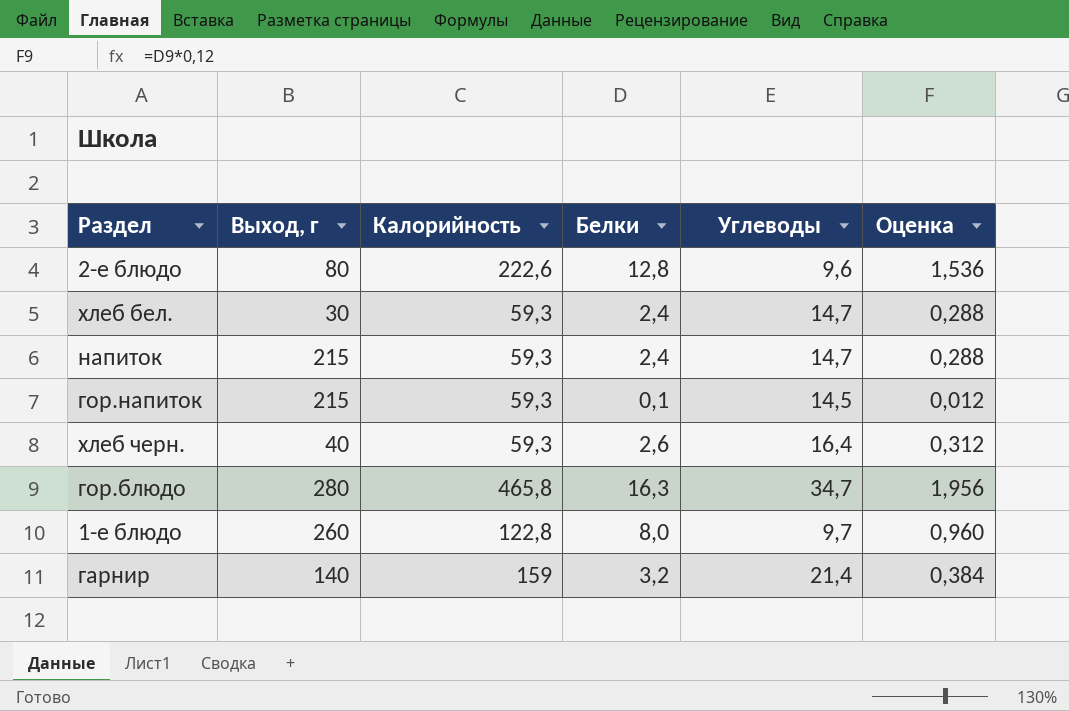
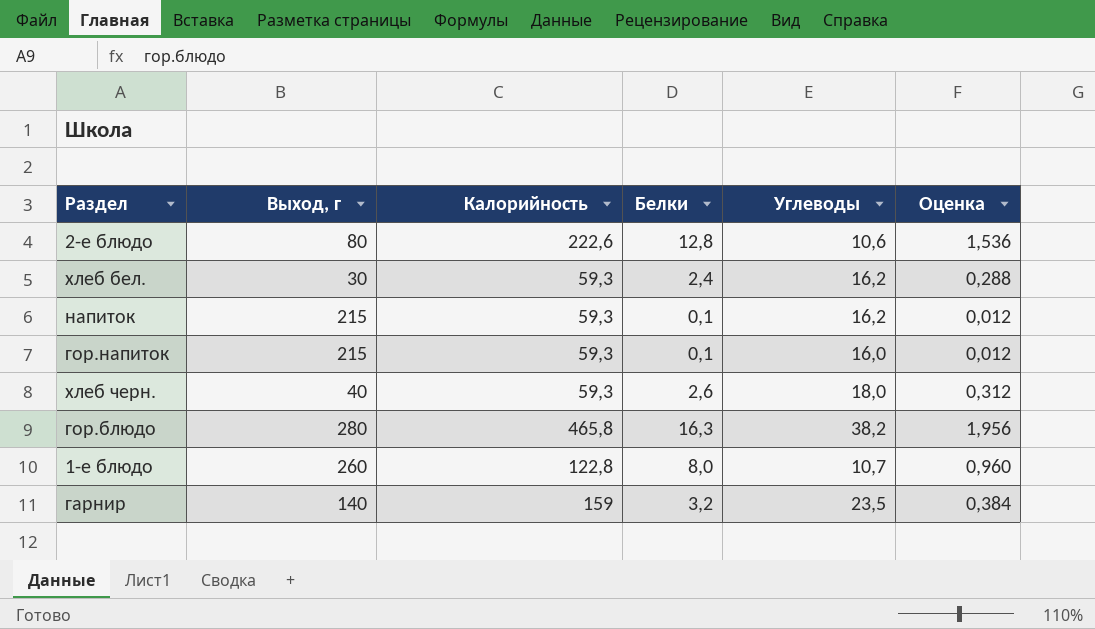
2-е блюдо | Углеводы: 9,6 -> 10,6
хлеб бел. | Углеводы: 14,7 -> 16,2
напиток | Белки: 2,4 -> 0,1
напиток | Углеводы: 14,7 -> 16,2
напиток | Оценка: 0,288 -> 0,012
гор.напиток | Углеводы: 14,5 -> 16,0
хлеб черн. | Углеводы: 16,4 -> 18,0
гор.блюдо | Углеводы: 34,7 -> 38,2
1-е блюдо | Углеводы: 9,7 -> 10,7
гарнир | Углеводы: 21,4 -> 23,5

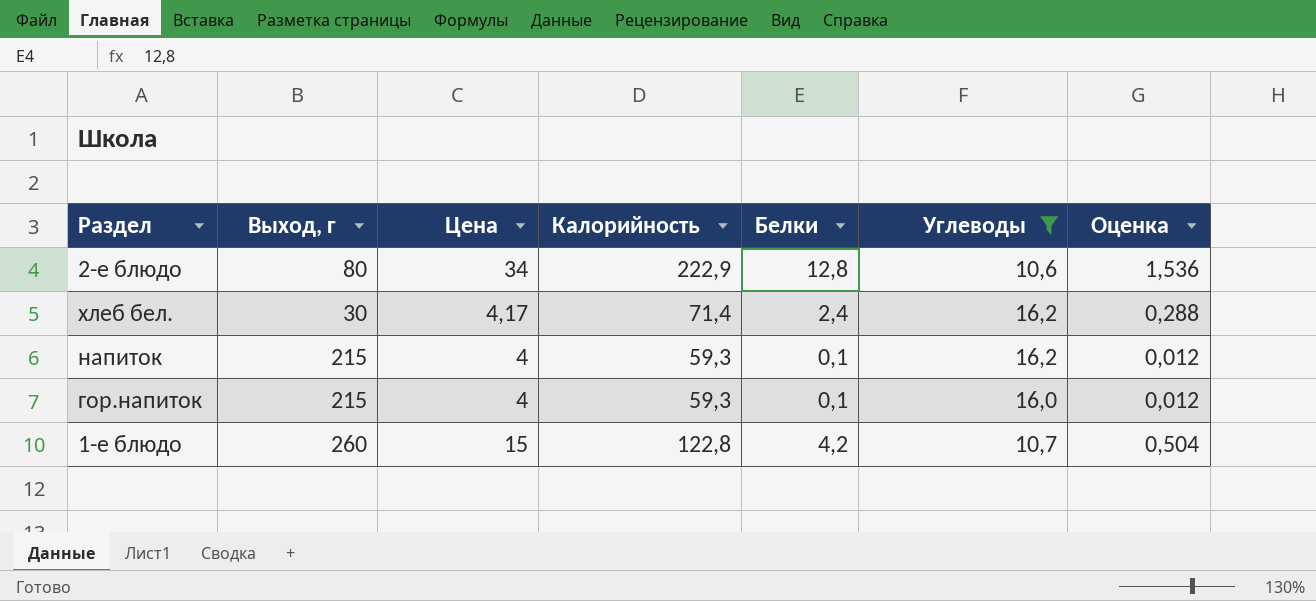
filter: none -> Углеводы <= 16,2
column Цена | position: none -> 3
2-е блюдо | Калорийность: 222,6 -> 222,9
хлеб бел. | Калорийность: 59,3 -> 71,4
1-е блюдо | Белки: 8,0 -> 4,2
1-е блюдо | Оценка: 0,960 -> 0,504

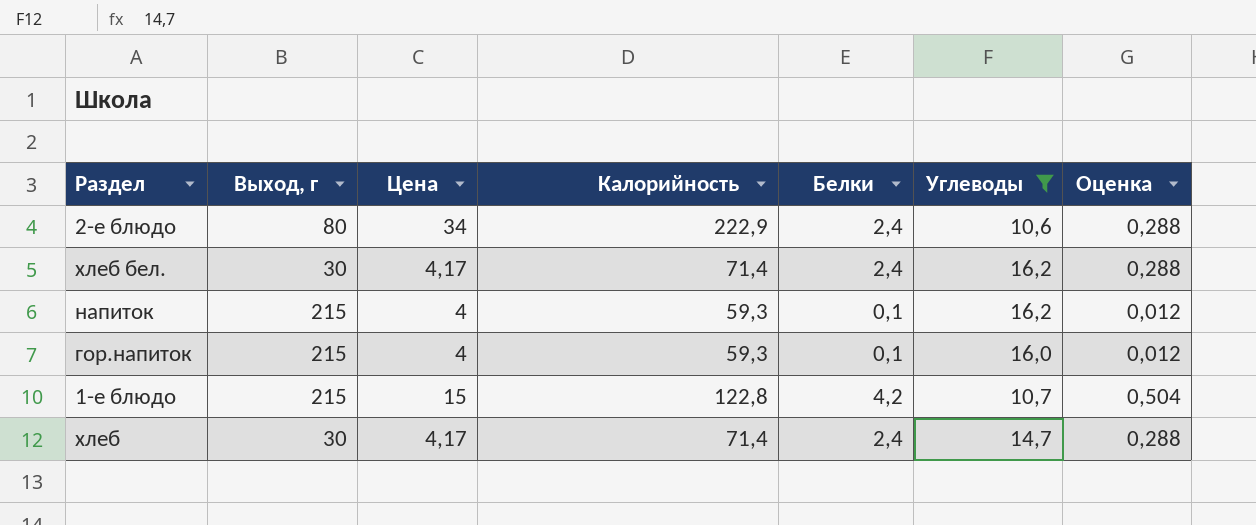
2-е блюдо | Белки: 12,8 -> 2,4
2-е блюдо | Оценка: 1,536 -> 0,288
1-е блюдо | Выход, г: 260 -> 215
row хлеб: none -> 30 | 4,17 | 71,4 | 2,4 | 14,7 | 0,288

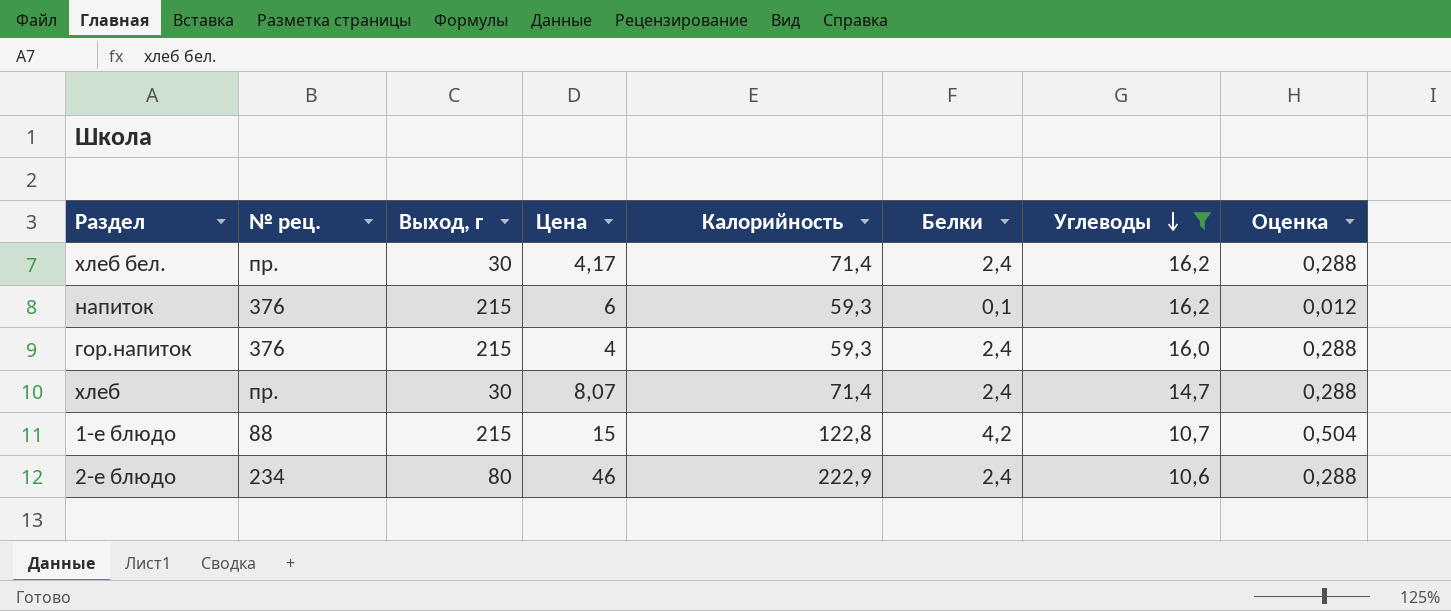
row order: none -> Углеводы descending
column № рец. | position: none -> 2
напиток | Цена: 4 -> 6
гор.напиток | Белки: 0,1 -> 2,4
гор.напиток | Оценка: 0,012 -> 0,288
хлеб | Цена: 4,17 -> 8,07
2-е блюдо | Цена: 34 -> 46

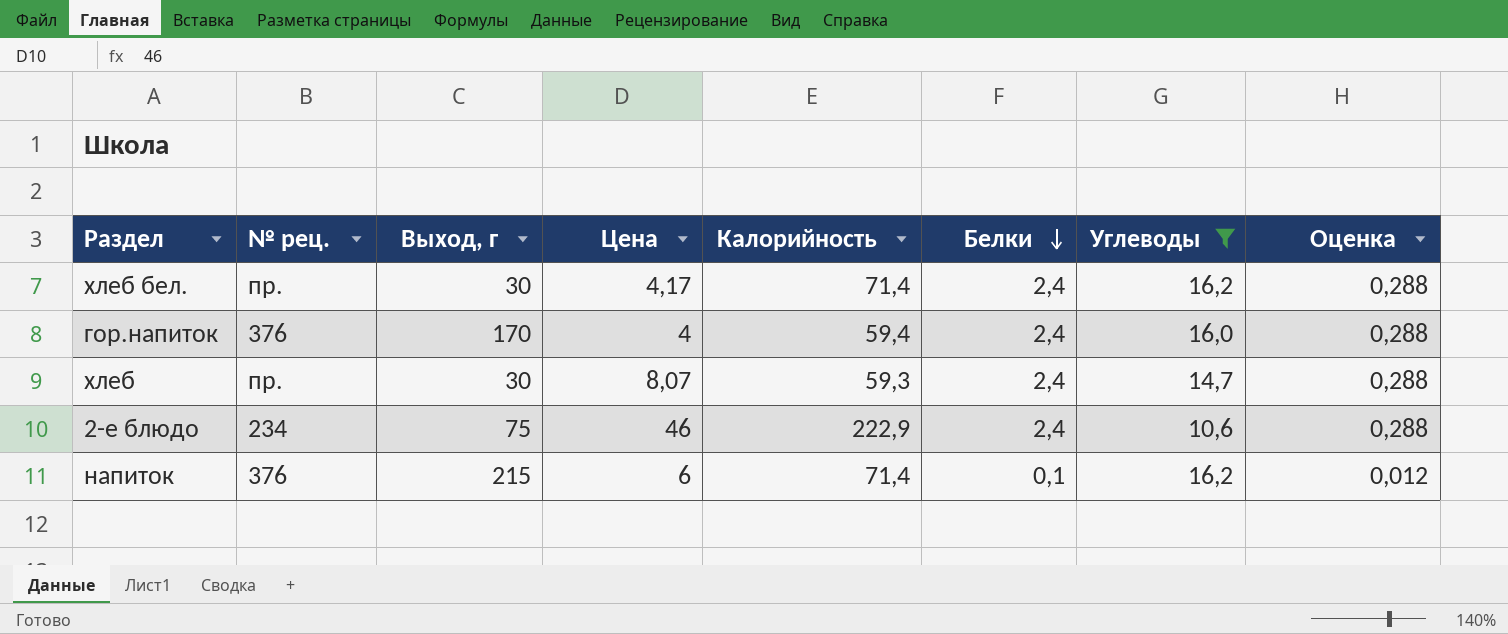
row order: Углеводы descending -> Белки descending
row 1-е блюдо: 88 | 215 | 15 | 122,8 | 4,2 | 10,7 | 0,504 -> none
гор.напиток | Выход, г: 215 -> 170
гор.напиток | Калорийность: 59,3 -> 59,4
хлеб | Калорийность: 71,4 -> 59,3
2-е блюдо | Выход, г: 80 -> 75
напиток | Калорийность: 59,3 -> 71,4

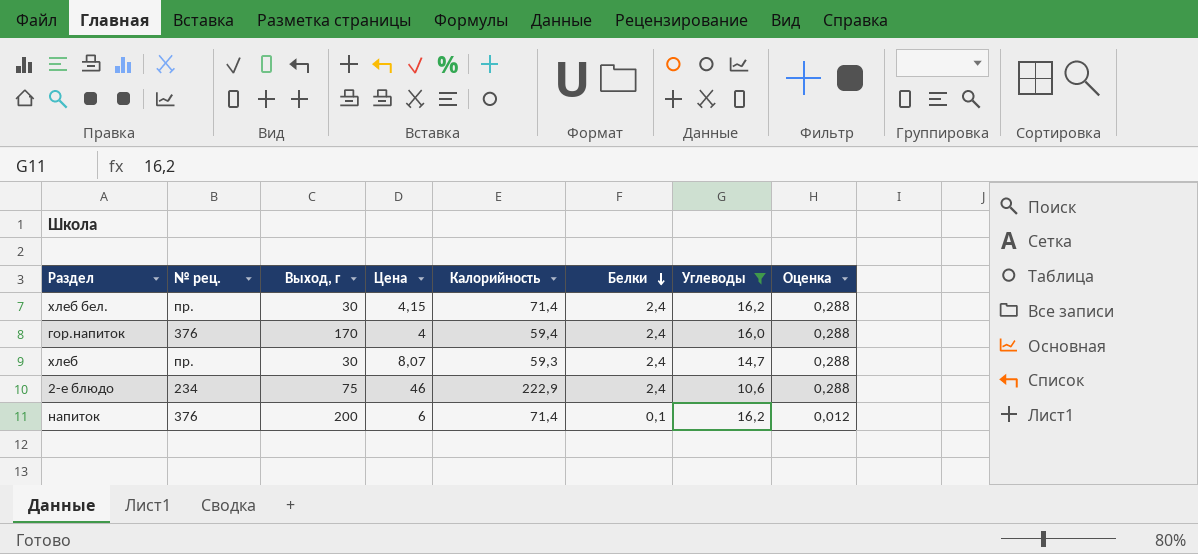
хлеб бел. | Цена: 4,17 -> 4,15
напиток | Выход, г: 215 -> 200

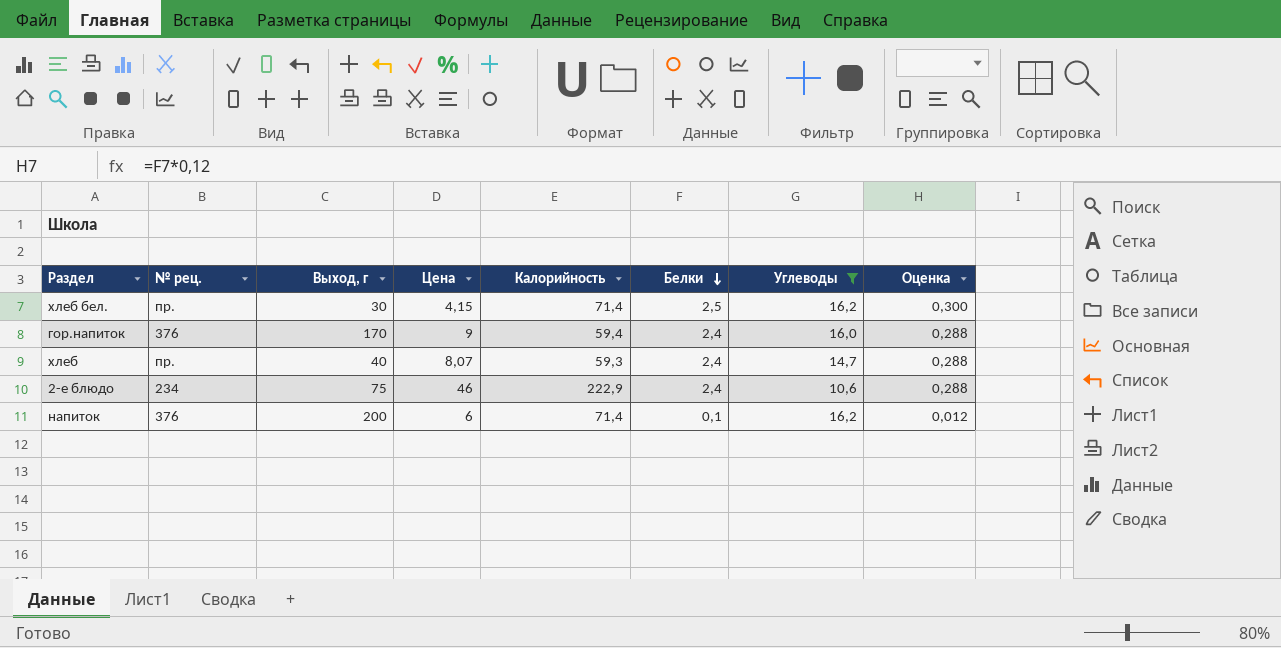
хлеб бел. | Белки: 2,4 -> 2,5
хлеб бел. | Оценка: 0,288 -> 0,300
гор.напиток | Цена: 4 -> 9
хлеб | Выход, г: 30 -> 40

